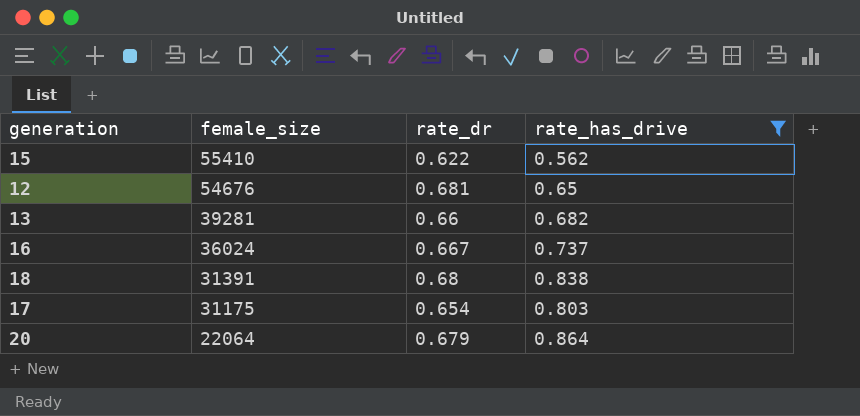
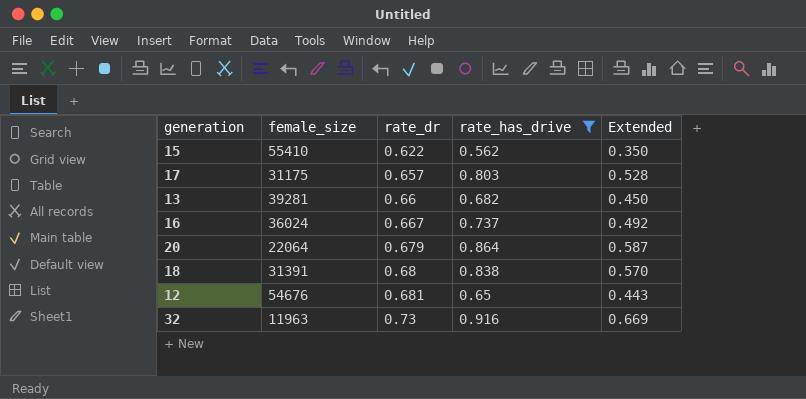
row order: female_size descending -> rate_dr ascending
column Extended | formula: none -> [rate_dr] * [rate_has_drive]
17 | rate_dr: 0.654 -> 0.657
row 32: none -> 11963 | 0.73 | 0.916 | 0.669

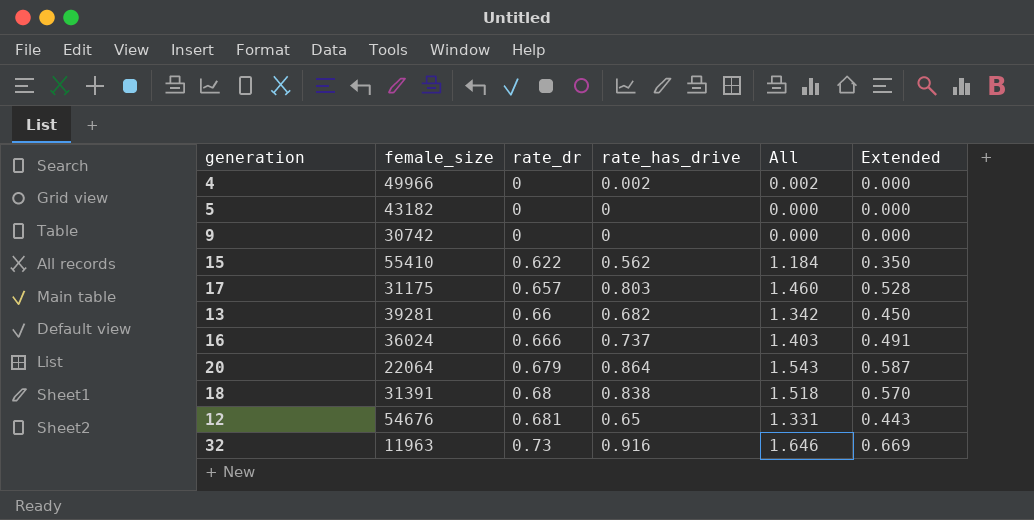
filter: rate_has_drive >= 0.562 -> none
column All | formula: none -> [rate_dr] + [rate_has_drive]
16 | rate_dr: 0.667 -> 0.666
16 | Extended: 0.492 -> 0.491

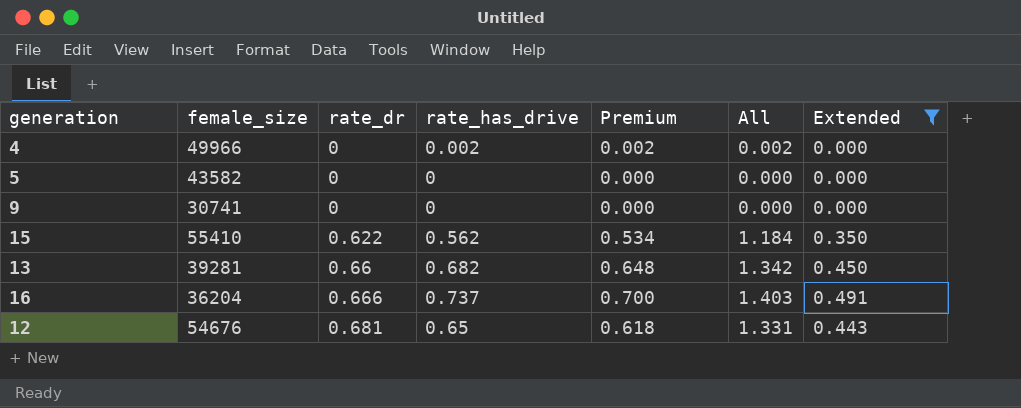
filter: none -> Extended <= 0.491
column Premium | formula: none -> [rate_has_drive] * 0.95
5 | female_size: 43182 -> 43582
9 | female_size: 30742 -> 30741
16 | female_size: 36024 -> 36204

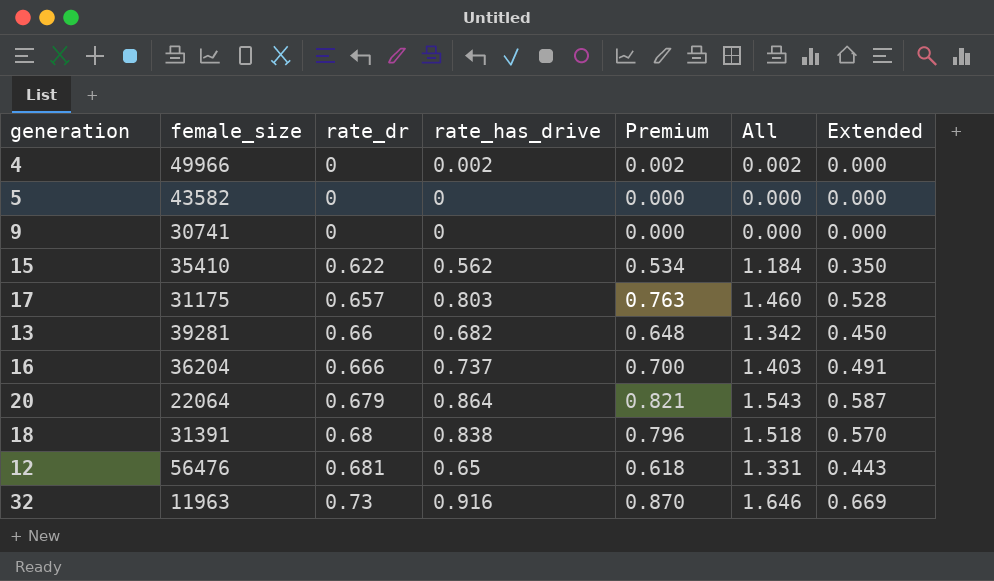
filter: Extended <= 0.491 -> none
15 | female_size: 55410 -> 35410
12 | female_size: 54676 -> 56476

